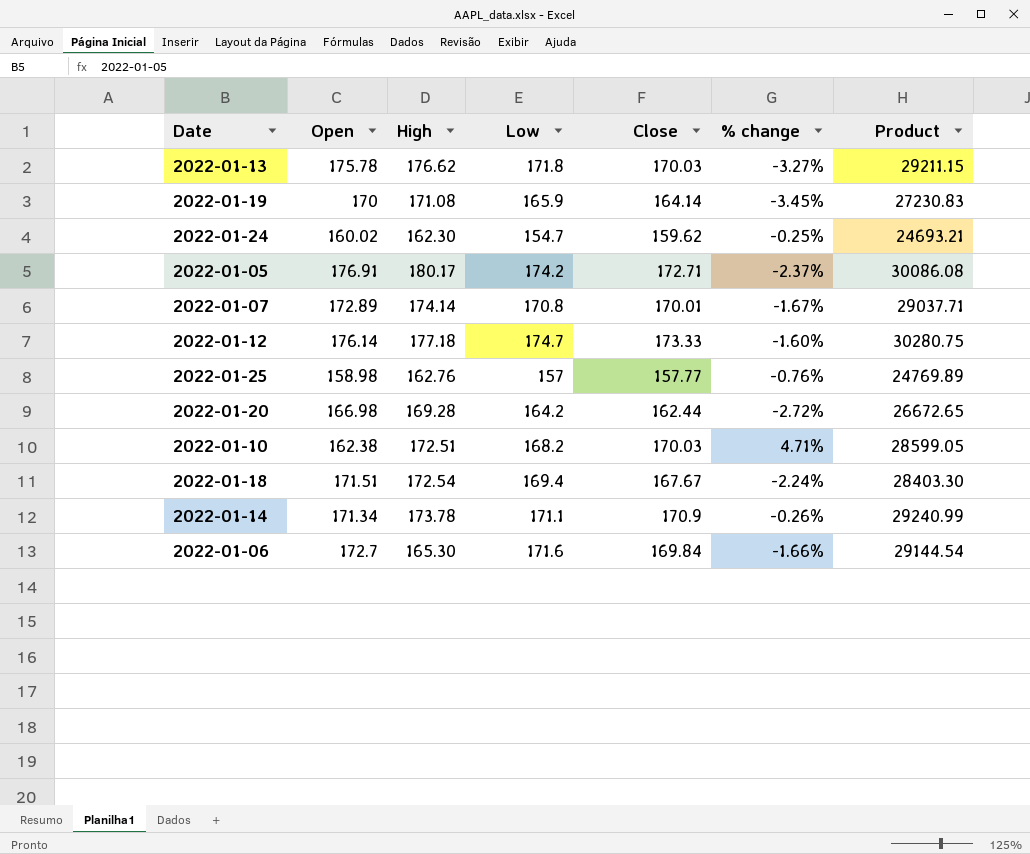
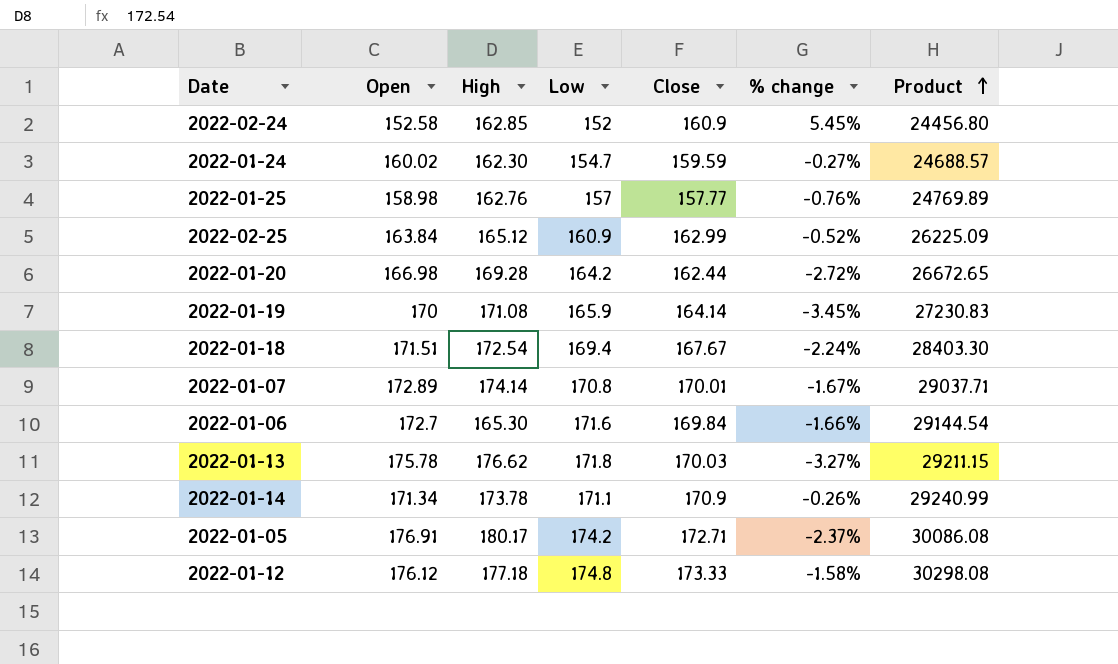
row order: none -> Product ascending
row 2022-01-10: 162.38 | 172.51 | 168.2 | 170.03 | 4.71% | 28599.05 -> none
row 2022-02-24: none -> 152.58 | 162.85 | 152 | 160.9 | 5.45% | 24456.80
2022-01-24 | Close: 159.62 -> 159.59
2022-01-24 | % change: -0.25% -> -0.27%
2022-01-24 | Product: 24693.21 -> 24688.57
row 2022-02-25: none -> 163.84 | 165.12 | 160.9 | 162.99 | -0.52% | 26225.09
2022-01-12 | Open: 176.14 -> 176.12
2022-01-12 | Low: 174.7 -> 174.8
2022-01-12 | % change: -1.60% -> -1.58%
2022-01-12 | Product: 30280.75 -> 30298.08

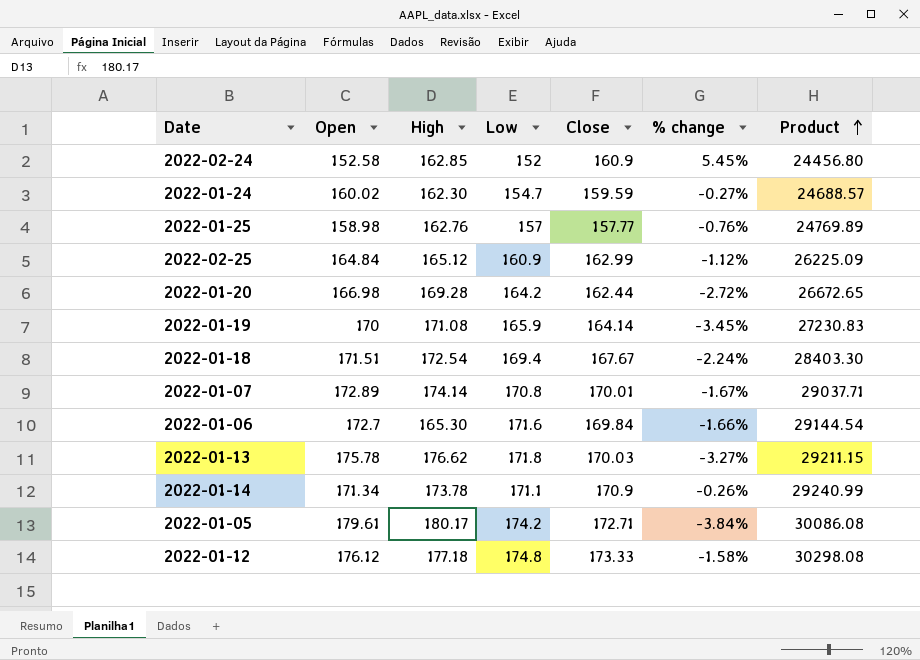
2022-02-25 | Open: 163.84 -> 164.84
2022-02-25 | % change: -0.52% -> -1.12%
2022-01-05 | Open: 176.91 -> 179.61
2022-01-05 | % change: -2.37% -> -3.84%

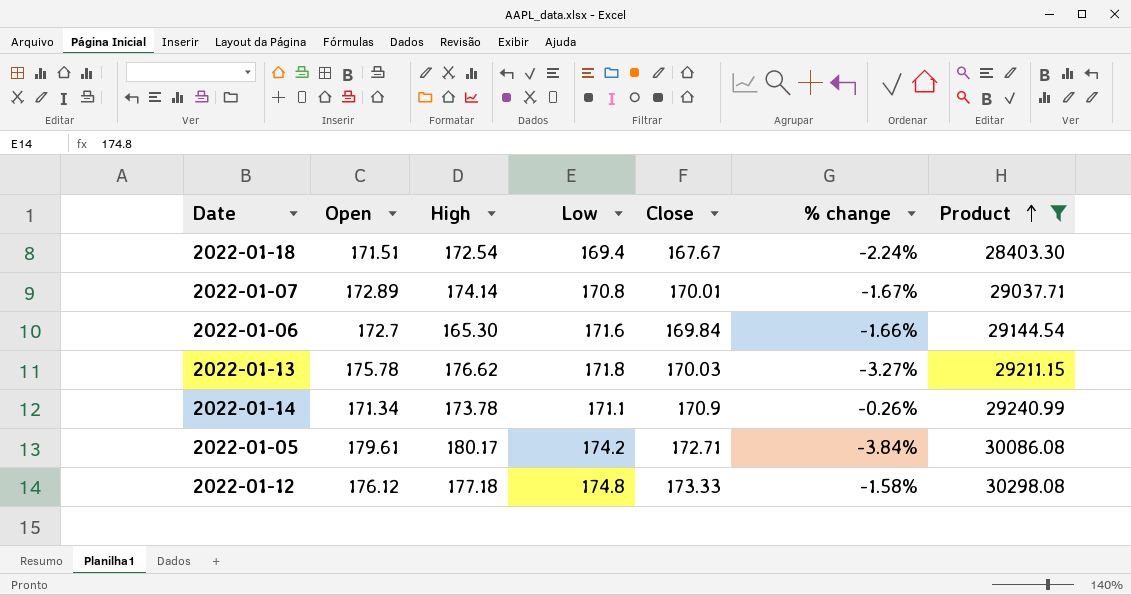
filter: none -> Product >= 28403.30

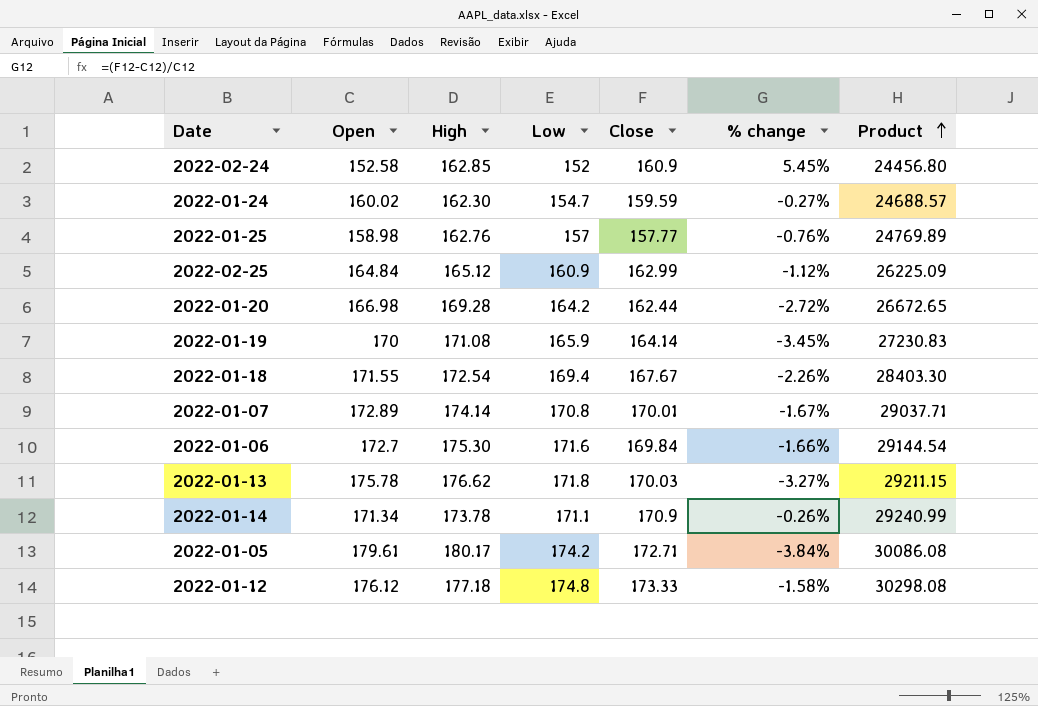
filter: Product >= 28403.30 -> none
2022-01-18 | Open: 171.51 -> 171.55
2022-01-18 | % change: -2.24% -> -2.26%
2022-01-06 | High: 165.30 -> 175.30

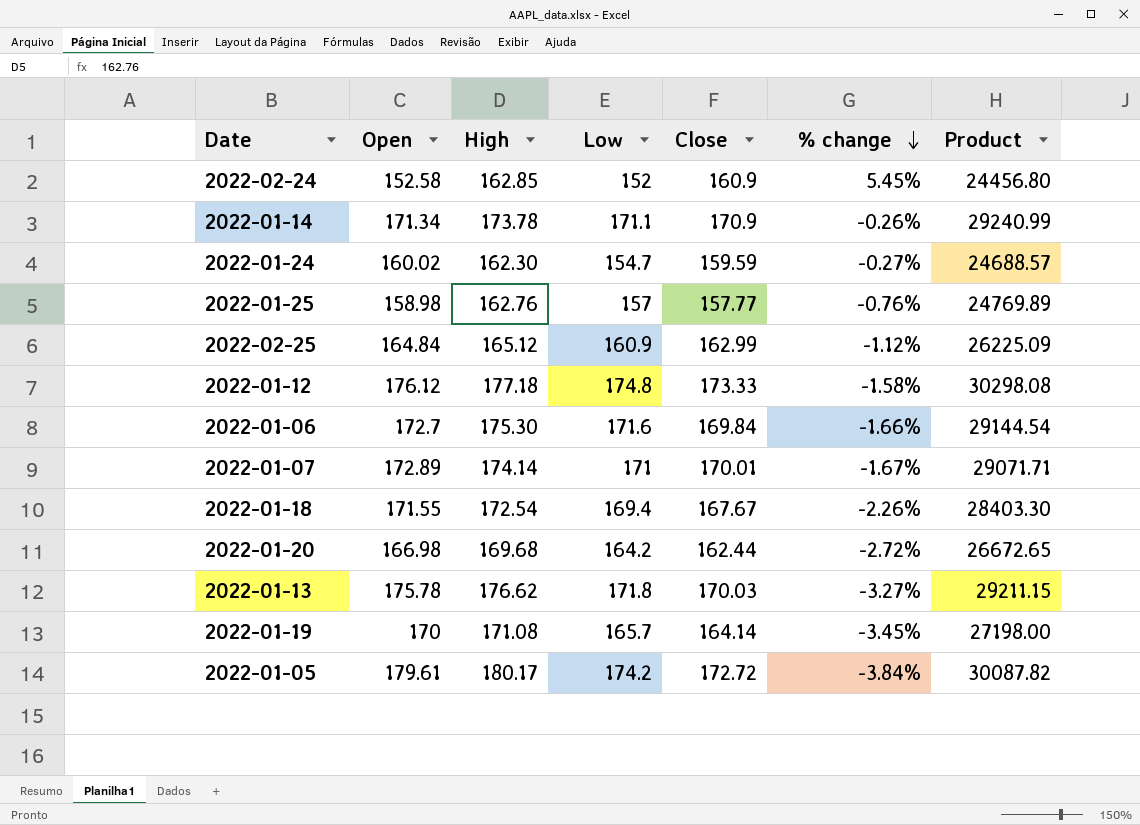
row order: Product ascending -> % change descending
2022-01-07 | Low: 170.8 -> 171
2022-01-07 | Product: 29037.71 -> 29071.71
2022-01-20 | High: 169.28 -> 169.68
2022-01-19 | Low: 165.9 -> 165.7
2022-01-19 | Product: 27230.83 -> 27198.00
2022-01-05 | Close: 172.71 -> 172.72
2022-01-05 | Product: 30086.08 -> 30087.82

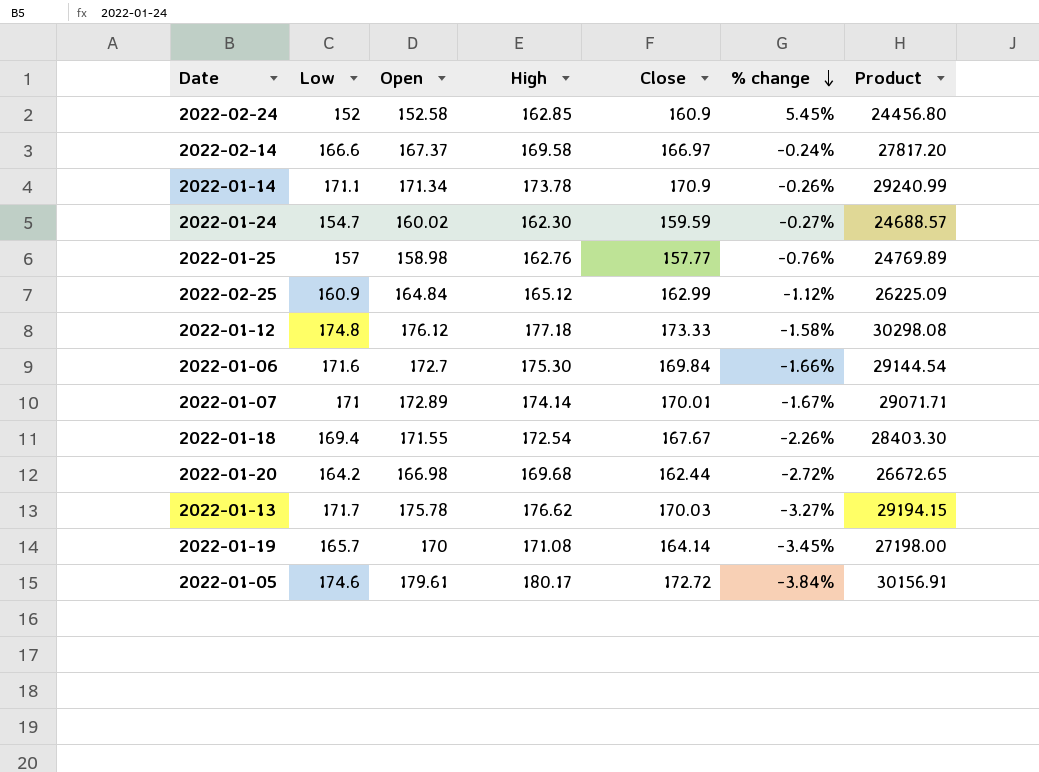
column Low | position: 4 -> 2
row 2022-02-14: none -> 166.6 | 167.37 | 169.58 | 166.97 | -0.24% | 27817.20
2022-01-13 | Low: 171.8 -> 171.7
2022-01-13 | Product: 29211.15 -> 29194.15
2022-01-05 | Low: 174.2 -> 174.6
2022-01-05 | Product: 30087.82 -> 30156.91

